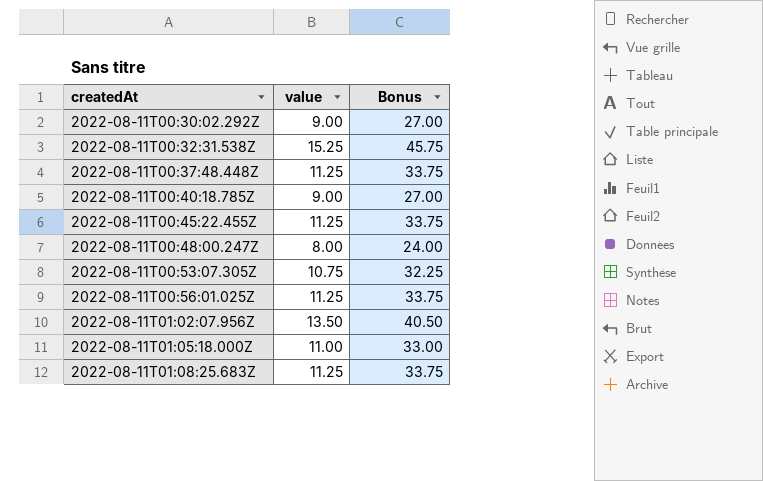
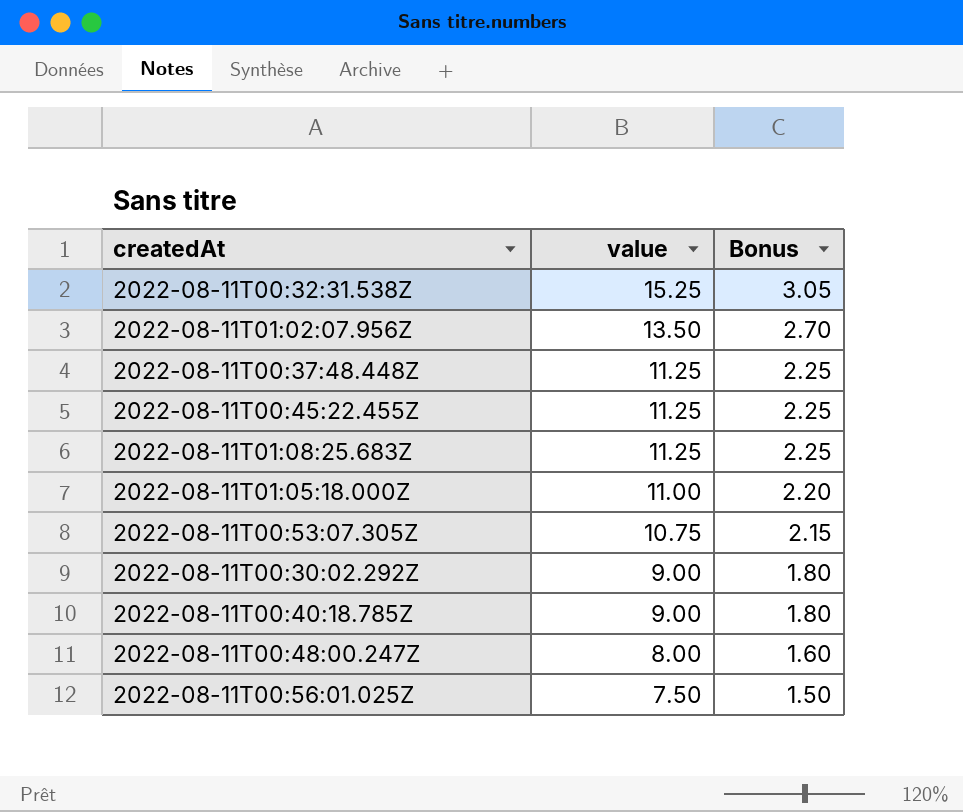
row order: createdAt ascending -> value descending
column Bonus | formula: [value] * 3 -> [value] * 0.2
2022-08-11T00:56:01.025Z | value: 11.25 -> 7.50

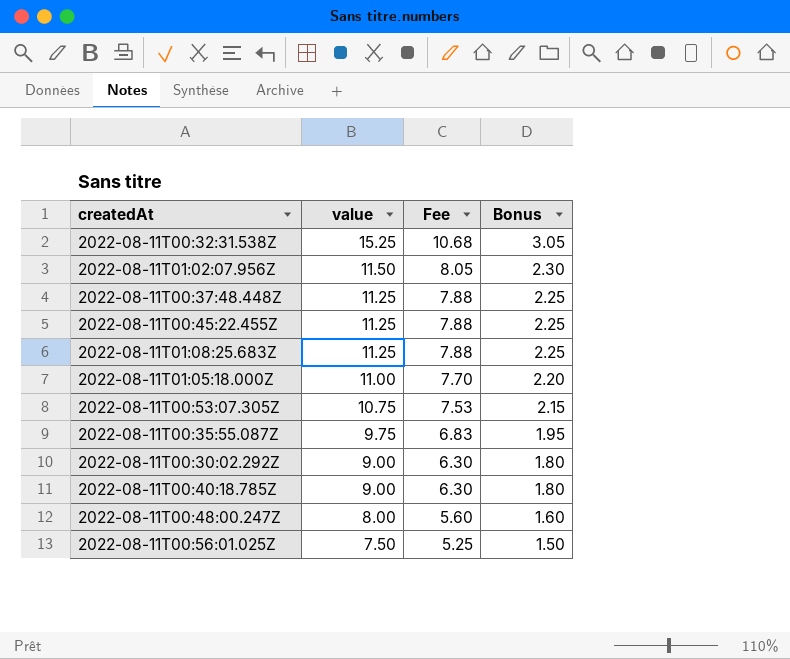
column Fee | formula: none -> [value] * 0.7
2022-08-11T01:02:07.956Z | value: 13.50 -> 11.50
2022-08-11T01:02:07.956Z | Bonus: 2.70 -> 2.30
row 2022-08-11T00:35:55.087Z: none -> 9.75 | 6.83 | 1.95

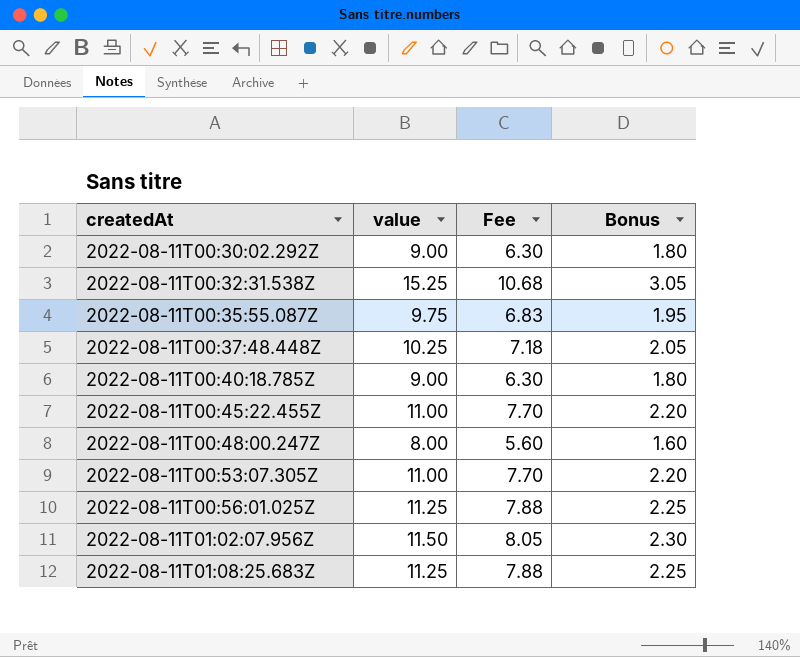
row order: value descending -> createdAt ascending
row 2022-08-11T01:05:18.000Z: 11.00 | 7.70 | 2.20 -> none
2022-08-11T00:37:48.448Z | value: 11.25 -> 10.25
2022-08-11T00:37:48.448Z | Fee: 7.88 -> 7.18
2022-08-11T00:37:48.448Z | Bonus: 2.25 -> 2.05
2022-08-11T00:45:22.455Z | value: 11.25 -> 11.00
2022-08-11T00:45:22.455Z | Fee: 7.88 -> 7.70
2022-08-11T00:45:22.455Z | Bonus: 2.25 -> 2.20
2022-08-11T00:53:07.305Z | value: 10.75 -> 11.00
2022-08-11T00:53:07.305Z | Fee: 7.53 -> 7.70
2022-08-11T00:53:07.305Z | Bonus: 2.15 -> 2.20
2022-08-11T00:56:01.025Z | value: 7.50 -> 11.25
2022-08-11T00:56:01.025Z | Fee: 5.25 -> 7.88
2022-08-11T00:56:01.025Z | Bonus: 1.50 -> 2.25

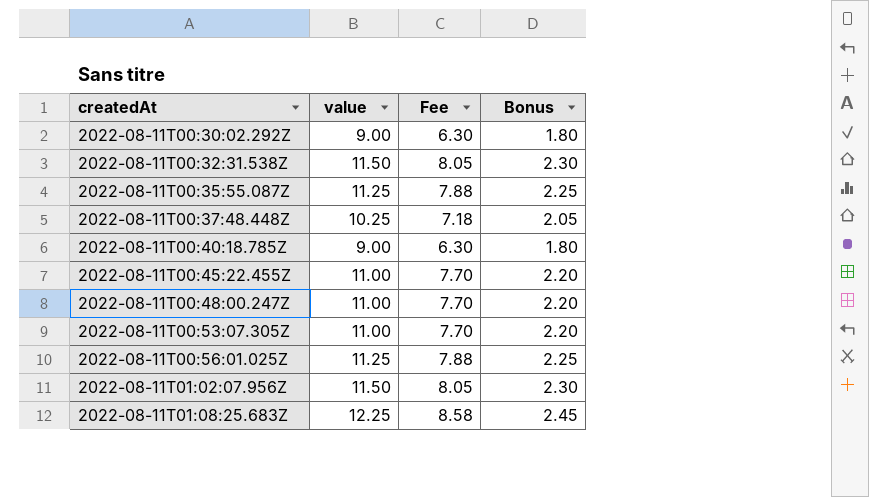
2022-08-11T00:32:31.538Z | value: 15.25 -> 11.50
2022-08-11T00:32:31.538Z | Fee: 10.68 -> 8.05
2022-08-11T00:32:31.538Z | Bonus: 3.05 -> 2.30
2022-08-11T00:35:55.087Z | value: 9.75 -> 11.25
2022-08-11T00:35:55.087Z | Fee: 6.83 -> 7.88
2022-08-11T00:35:55.087Z | Bonus: 1.95 -> 2.25
2022-08-11T00:48:00.247Z | value: 8.00 -> 11.00
2022-08-11T00:48:00.247Z | Fee: 5.60 -> 7.70
2022-08-11T00:48:00.247Z | Bonus: 1.60 -> 2.20
2022-08-11T01:08:25.683Z | value: 11.25 -> 12.25
2022-08-11T01:08:25.683Z | Fee: 7.88 -> 8.58
2022-08-11T01:08:25.683Z | Bonus: 2.25 -> 2.45

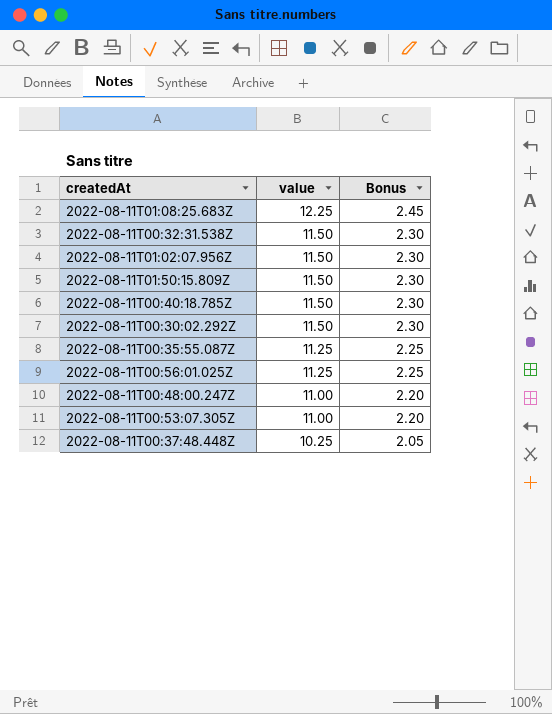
row order: createdAt ascending -> value descending
column Fee | formula: [value] * 0.7 -> none
row 2022-08-11T00:45:22.455Z: 11.00 | 7.70 | 2.20 -> none
row 2022-08-11T01:50:15.809Z: none -> 11.50 | 2.30
2022-08-11T00:40:18.785Z | value: 9.00 -> 11.50
2022-08-11T00:40:18.785Z | Bonus: 1.80 -> 2.30
2022-08-11T00:30:02.292Z | value: 9.00 -> 11.50
2022-08-11T00:30:02.292Z | Bonus: 1.80 -> 2.30

